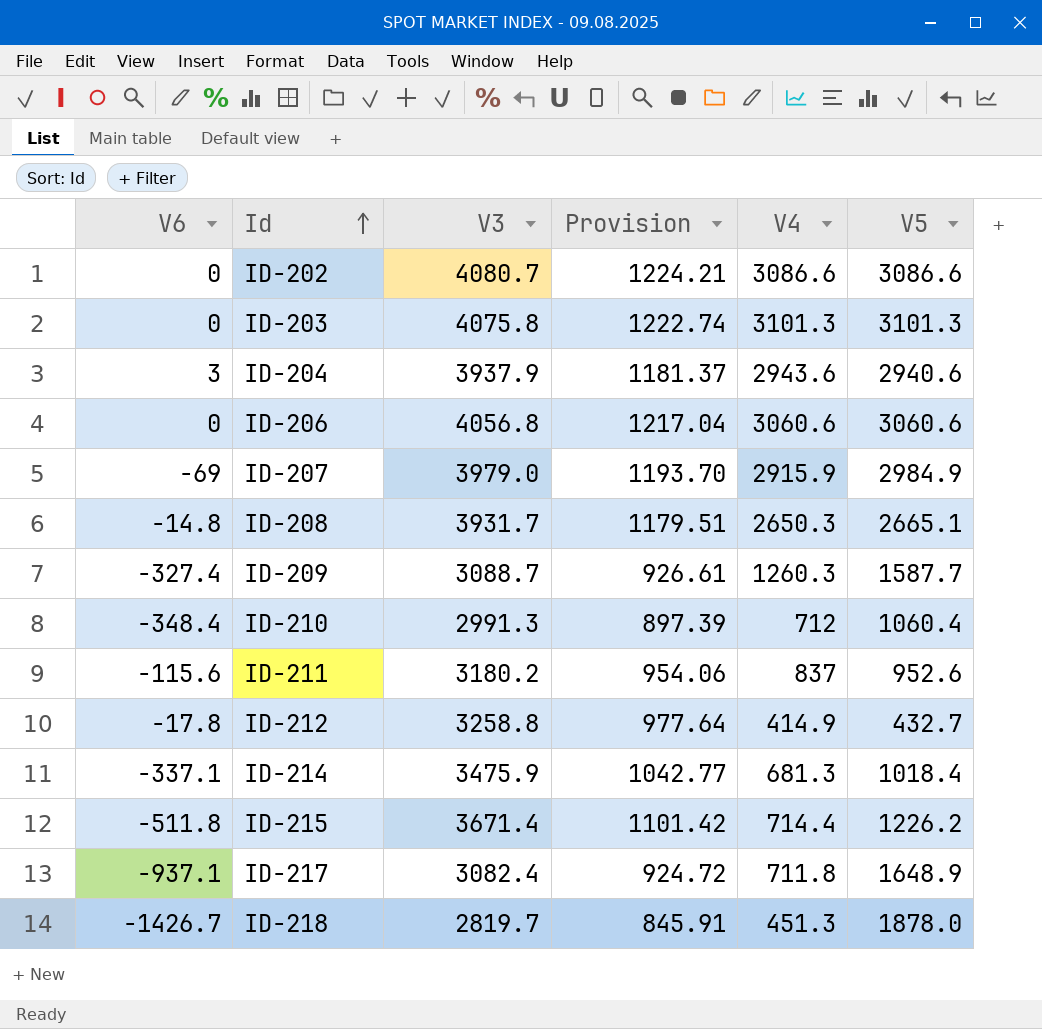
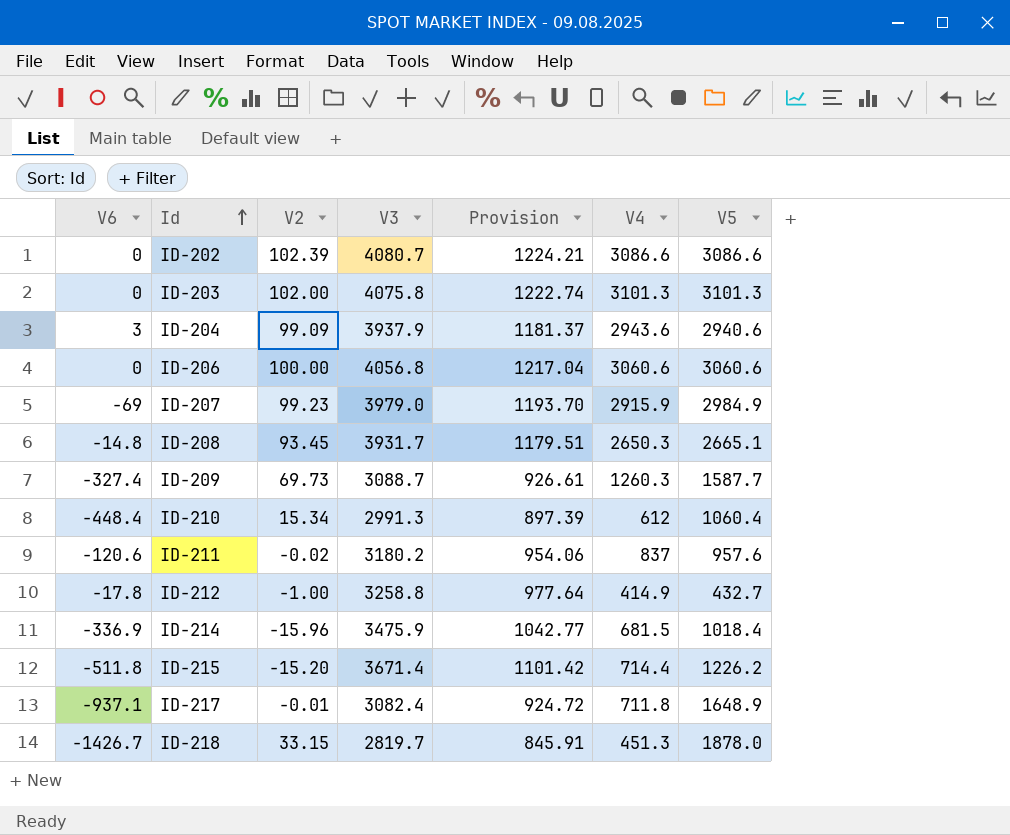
column V2 | position: none -> 3
ID-210 | V6: -348.4 -> -448.4
ID-210 | V4: 712 -> 612
ID-211 | V6: -115.6 -> -120.6
ID-211 | V5: 952.6 -> 957.6
ID-214 | V6: -337.1 -> -336.9
ID-214 | V4: 681.3 -> 681.5

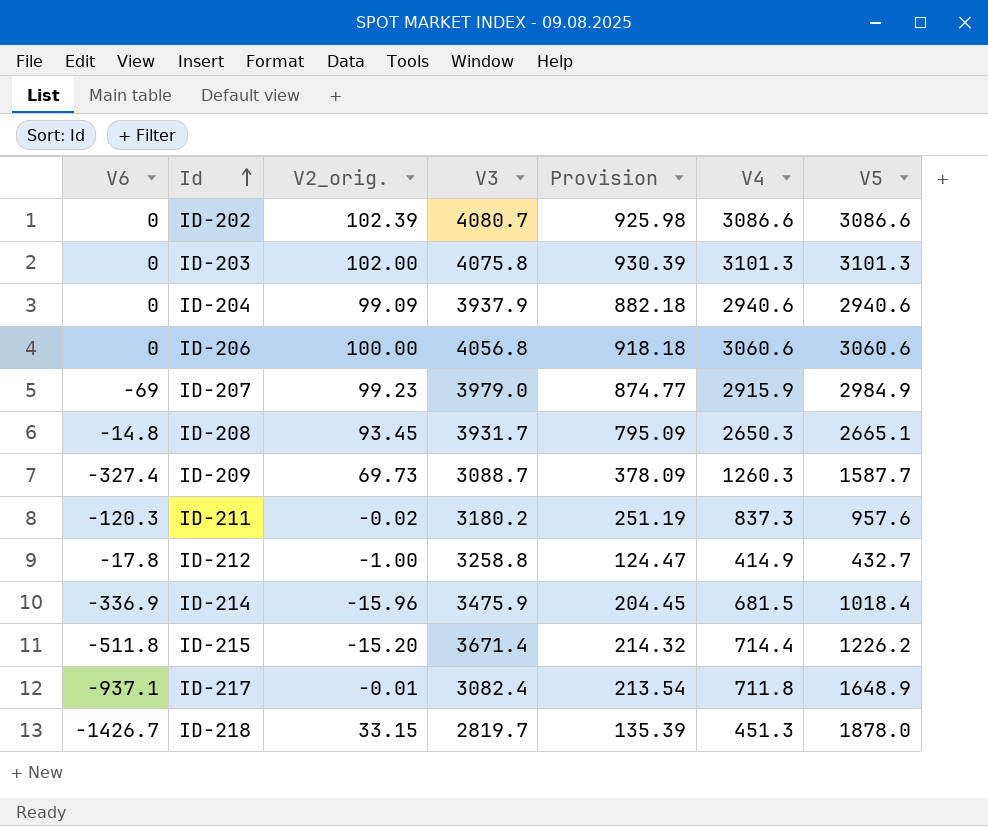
column name: V2 -> V2_orig.
column Provision | formula: [V3] * 0.3 -> [V4] * 0.3
row ID-210: -448.4 | 15.34 | 2991.3 | 897.39 | 612 | 1060.4 -> none
ID-204 | V6: 3 -> 0
ID-204 | V4: 2943.6 -> 2940.6
ID-211 | V6: -120.6 -> -120.3
ID-211 | V4: 837 -> 837.3

